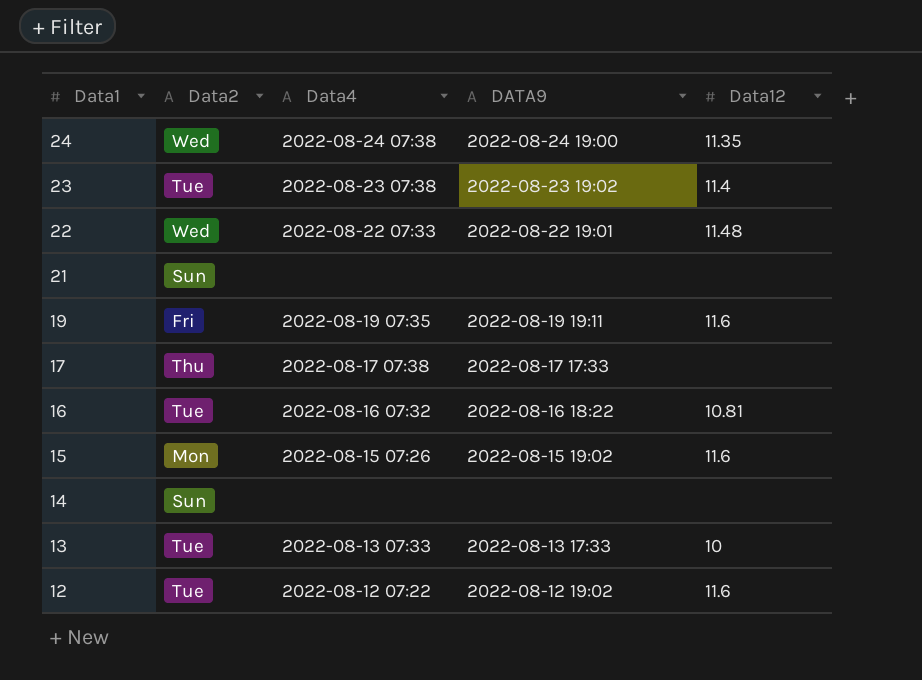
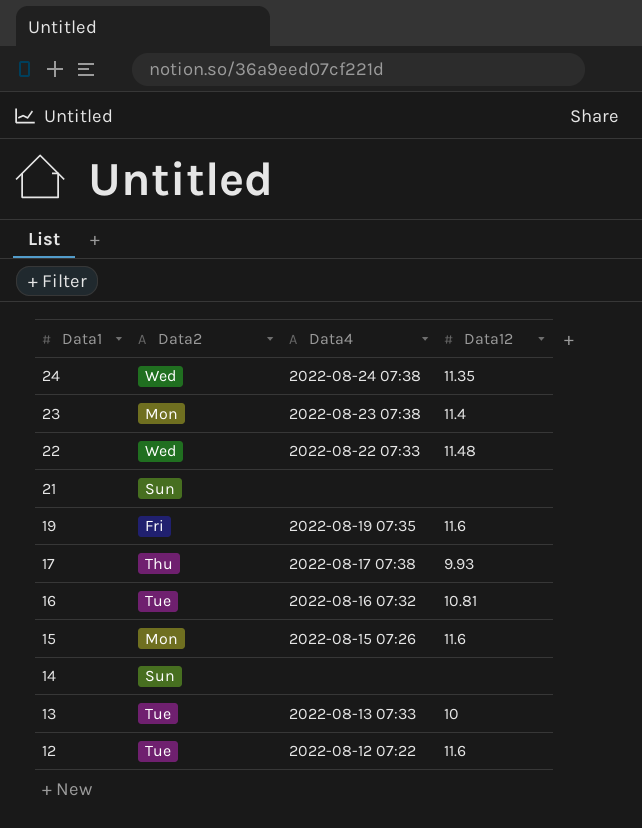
column DATA9 | position: 4 -> none
23 | Data2: Tue -> Mon
17 | Data12: none -> 9.93

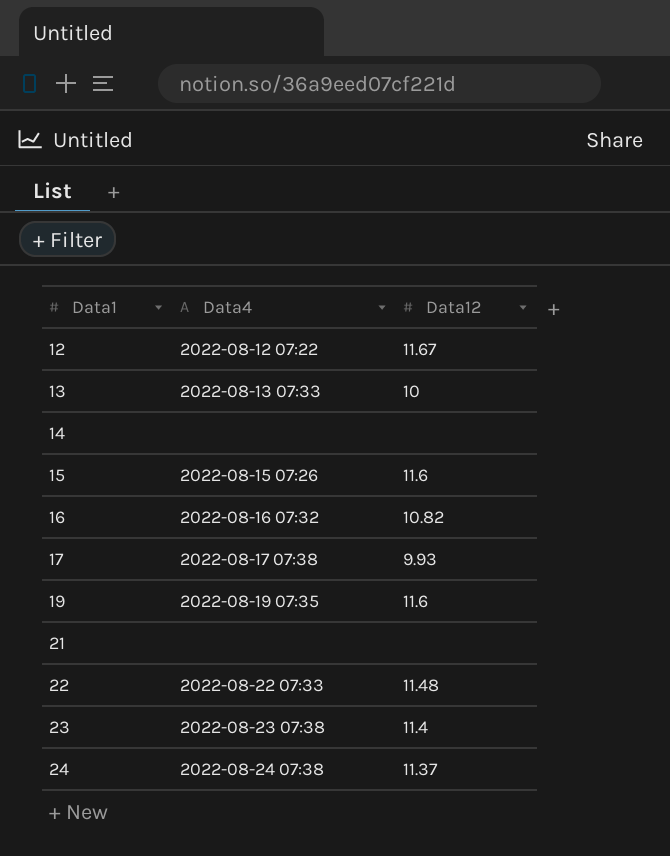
row order: Data1 descending -> Data1 ascending
column Data2 | position: 2 -> none
12 | Data12: 11.6 -> 11.67
16 | Data12: 10.81 -> 10.82
24 | Data12: 11.35 -> 11.37

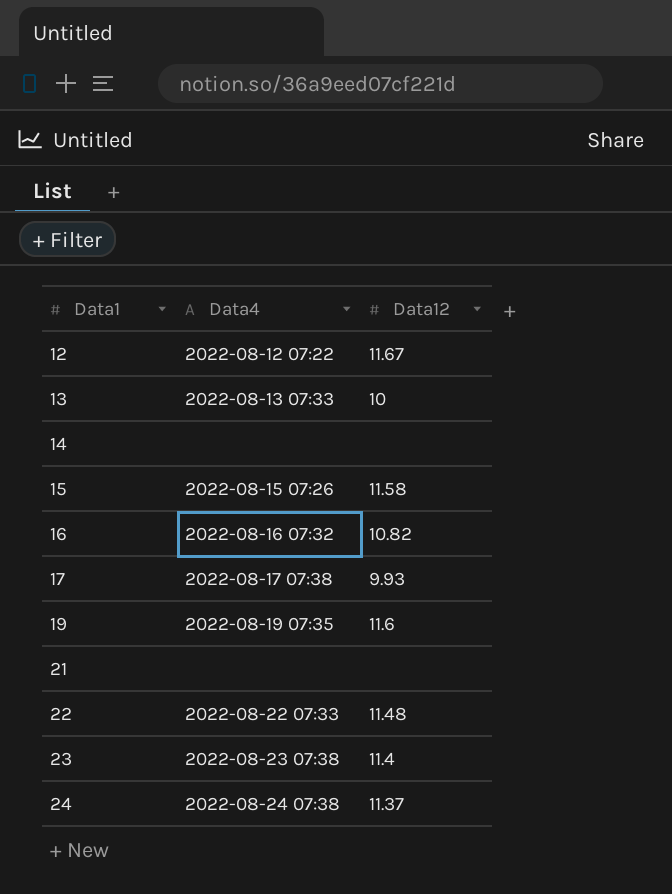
15 | Data12: 11.6 -> 11.58

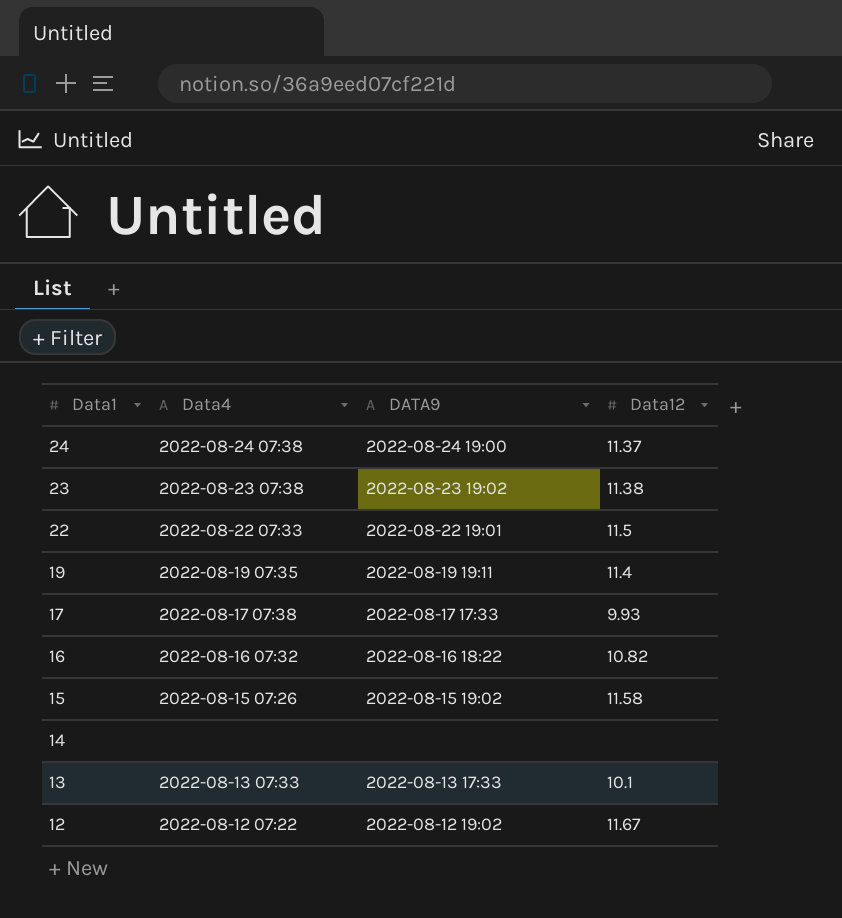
row order: Data1 ascending -> Data1 descending
column DATA9 | position: none -> 3
row 21: none | none -> none
23 | Data12: 11.4 -> 11.38
22 | Data12: 11.48 -> 11.5
19 | Data12: 11.6 -> 11.4
13 | Data12: 10 -> 10.1

